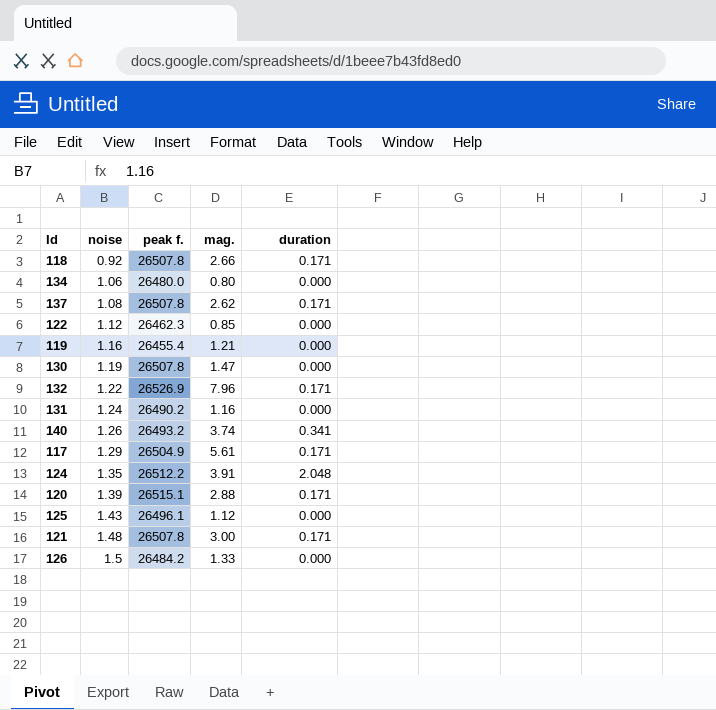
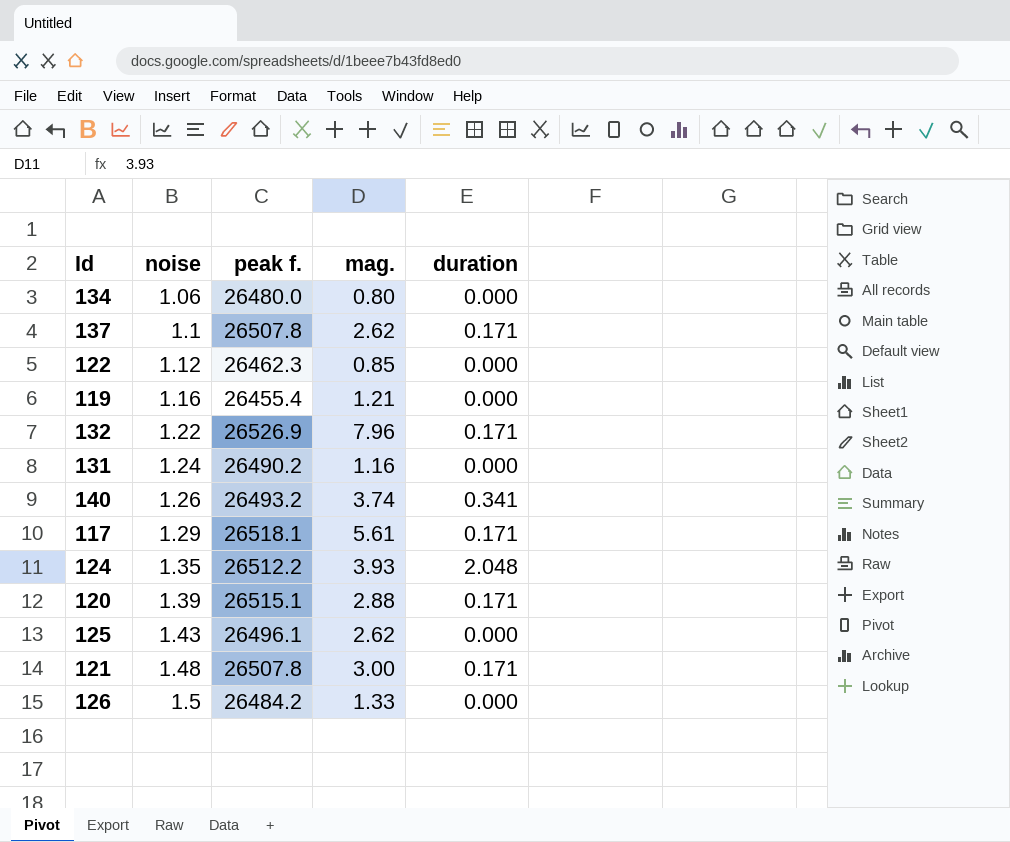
row 118: 0.92 | 26507.8 | 2.66 | 0.171 -> none
row 130: 1.19 | 26507.8 | 1.47 | 0.000 -> none
137 | noise: 1.08 -> 1.1
117 | peak f.: 26504.9 -> 26518.1
124 | mag.: 3.91 -> 3.93
125 | mag.: 1.12 -> 2.62

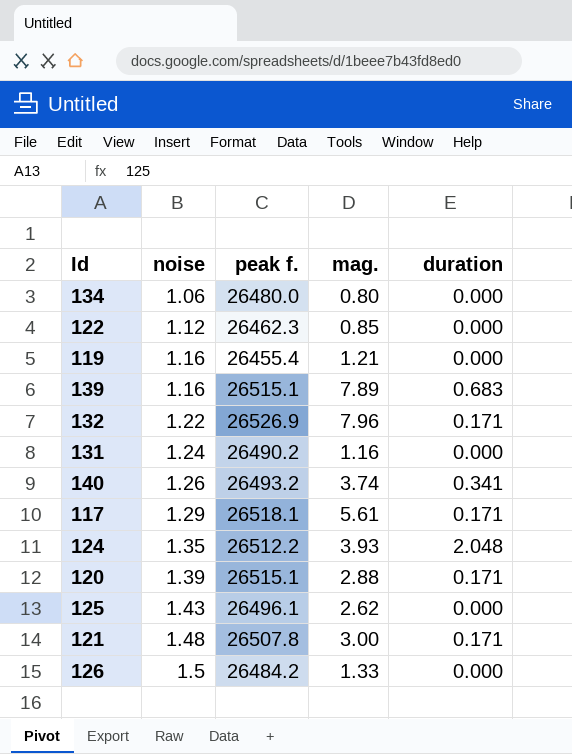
row 137: 1.1 | 26507.8 | 2.62 | 0.171 -> none
row 139: none -> 1.16 | 26515.1 | 7.89 | 0.683

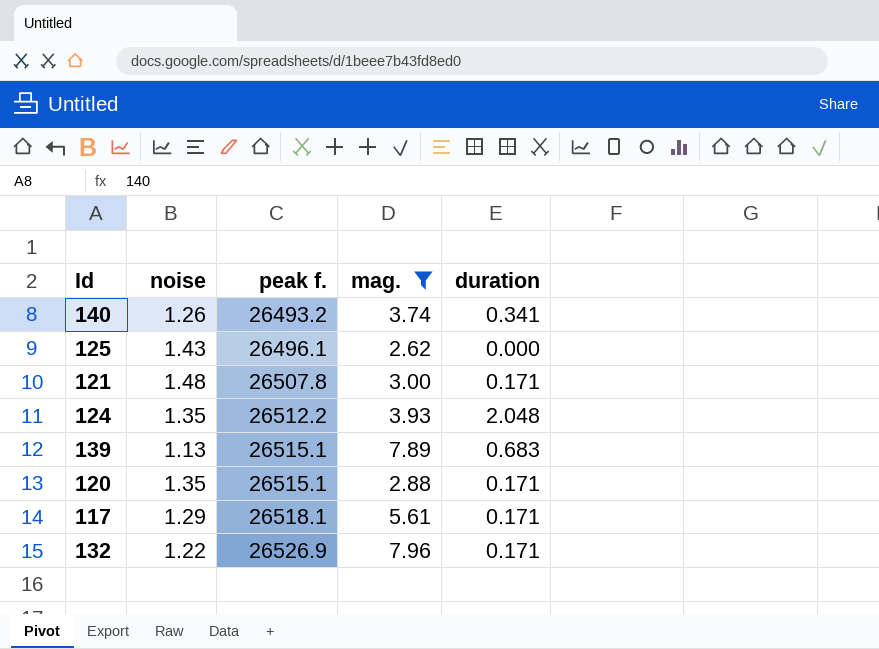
filter: none -> mag. >= 2.62
row order: noise ascending -> peak f. ascending
139 | noise: 1.16 -> 1.13
120 | noise: 1.39 -> 1.35

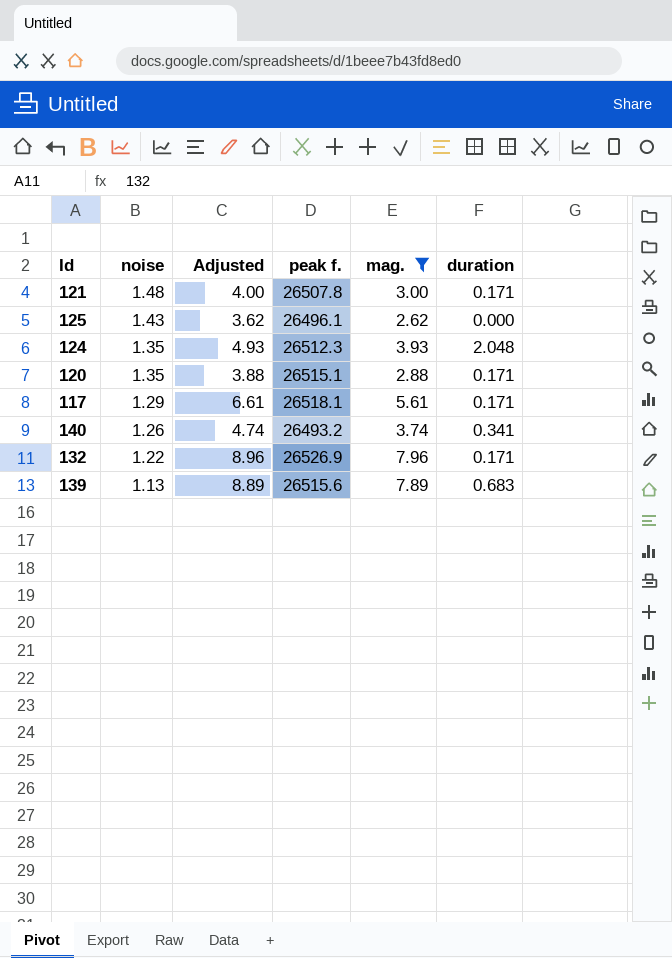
row order: peak f. ascending -> noise descending
column Adjusted | formula: none -> [mag.] + 1
124 | peak f.: 26512.2 -> 26512.3
139 | peak f.: 26515.1 -> 26515.6

